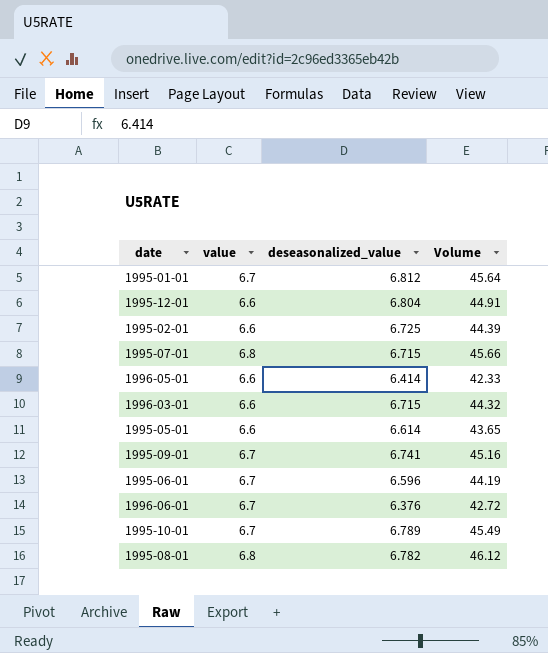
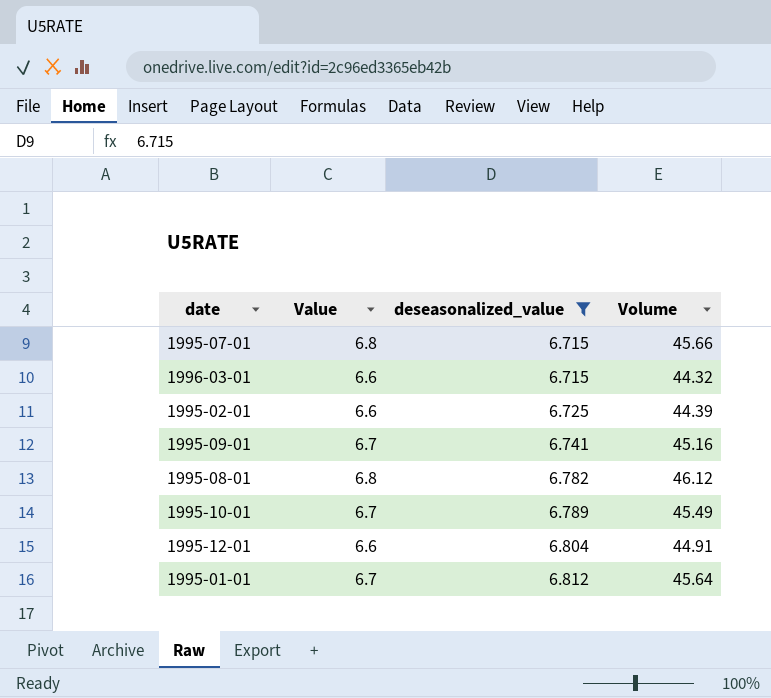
filter: none -> deseasonalized_value >= 6.715
row order: none -> deseasonalized_value ascending
column name: value -> Value

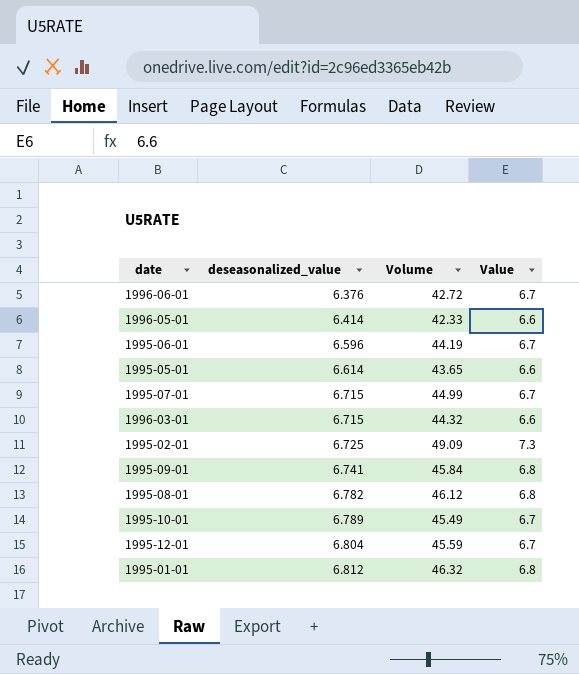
filter: deseasonalized_value >= 6.715 -> none
column Value | position: 2 -> 4
1995-07-01 | Volume: 45.66 -> 44.99
1995-07-01 | Value: 6.8 -> 6.7
1995-02-01 | Volume: 44.39 -> 49.09
1995-02-01 | Value: 6.6 -> 7.3
1995-09-01 | Volume: 45.16 -> 45.84
1995-09-01 | Value: 6.7 -> 6.8
1995-12-01 | Volume: 44.91 -> 45.59
1995-12-01 | Value: 6.6 -> 6.7
1995-01-01 | Volume: 45.64 -> 46.32
1995-01-01 | Value: 6.7 -> 6.8

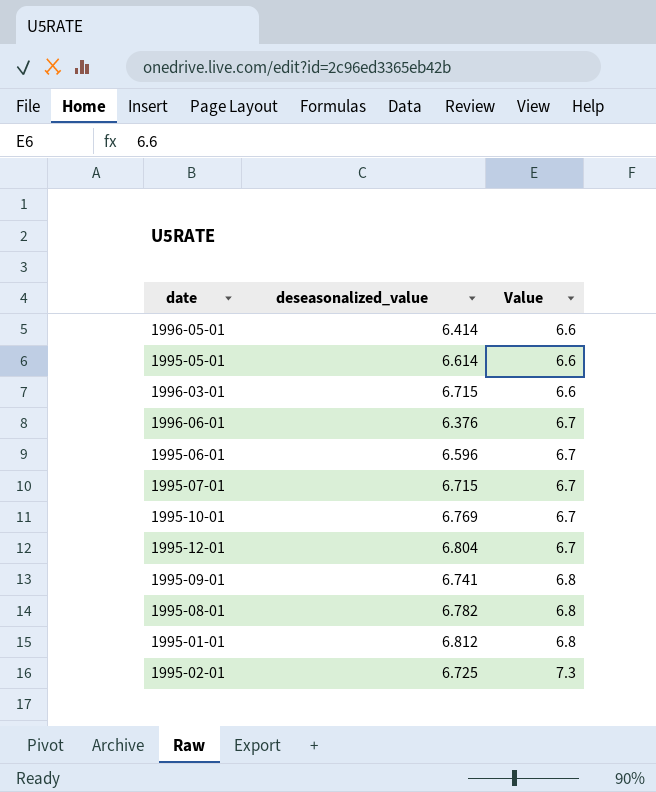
row order: deseasonalized_value ascending -> Value ascending
column Volume | formula: [deseasonalized_value] * [Value] -> none
1995-10-01 | deseasonalized_value: 6.789 -> 6.769

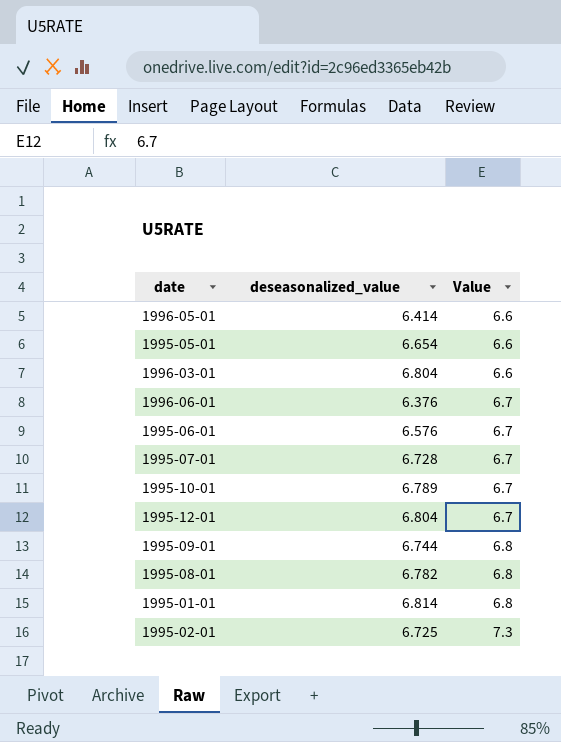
1995-05-01 | deseasonalized_value: 6.614 -> 6.654
1996-03-01 | deseasonalized_value: 6.715 -> 6.804
1995-06-01 | deseasonalized_value: 6.596 -> 6.576
1995-07-01 | deseasonalized_value: 6.715 -> 6.728
1995-10-01 | deseasonalized_value: 6.769 -> 6.789
1995-09-01 | deseasonalized_value: 6.741 -> 6.744
1995-01-01 | deseasonalized_value: 6.812 -> 6.814

